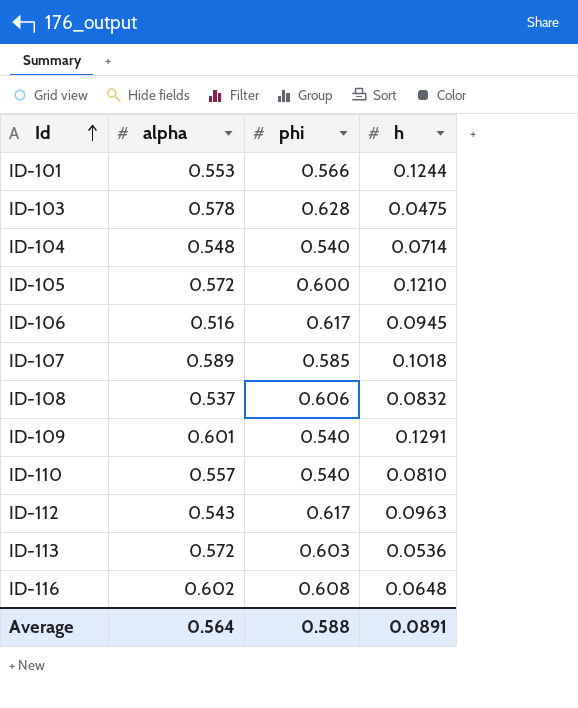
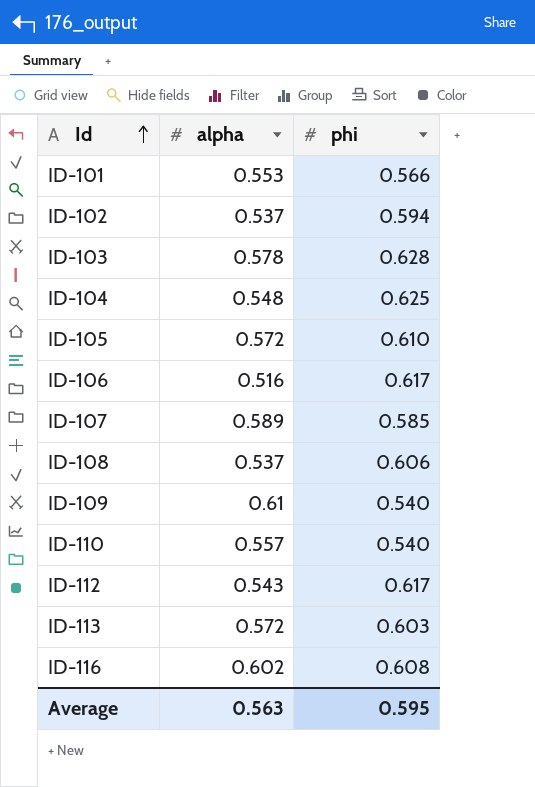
column h | position: 4 -> none
row ID-102: none -> 0.537 | 0.594
ID-104 | phi: 0.540 -> 0.625
ID-105 | phi: 0.600 -> 0.610
ID-109 | alpha: 0.601 -> 0.61
Average | alpha: 0.564 -> 0.563
Average | phi: 0.588 -> 0.595

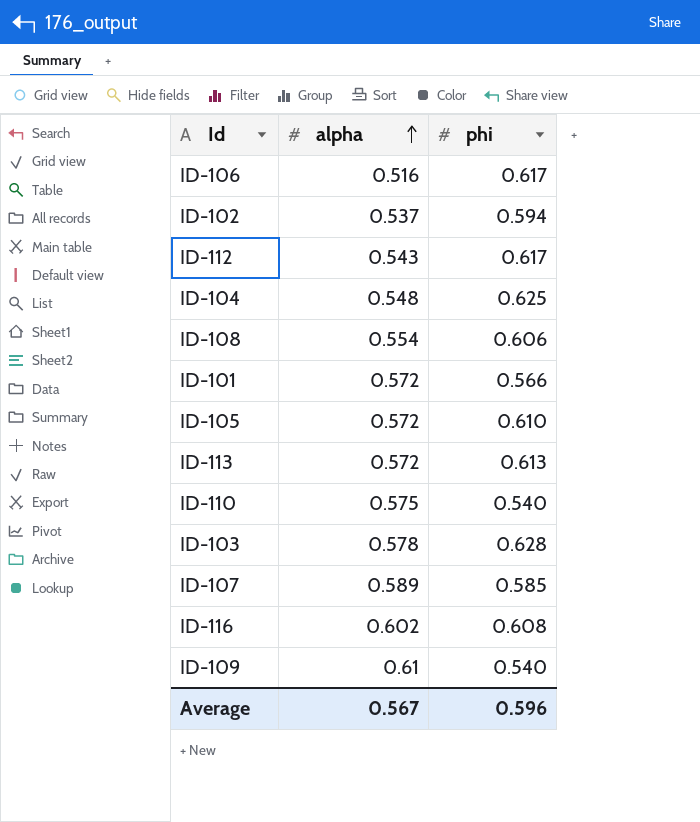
row order: Id ascending -> alpha ascending
ID-108 | alpha: 0.537 -> 0.554
ID-101 | alpha: 0.553 -> 0.572
ID-113 | phi: 0.603 -> 0.613
ID-110 | alpha: 0.557 -> 0.575
Average | alpha: 0.563 -> 0.567
Average | phi: 0.595 -> 0.596

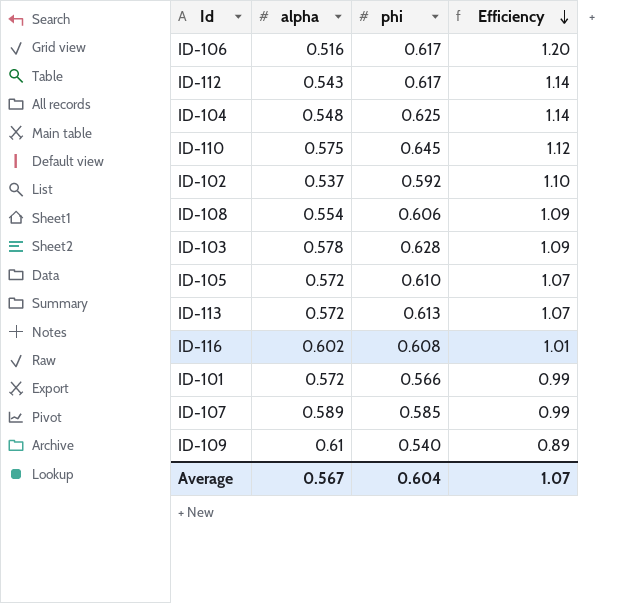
row order: alpha ascending -> Efficiency descending
column Efficiency | formula: none -> [phi] / [alpha]
ID-110 | phi: 0.540 -> 0.645
ID-102 | phi: 0.594 -> 0.592
Average | phi: 0.596 -> 0.604

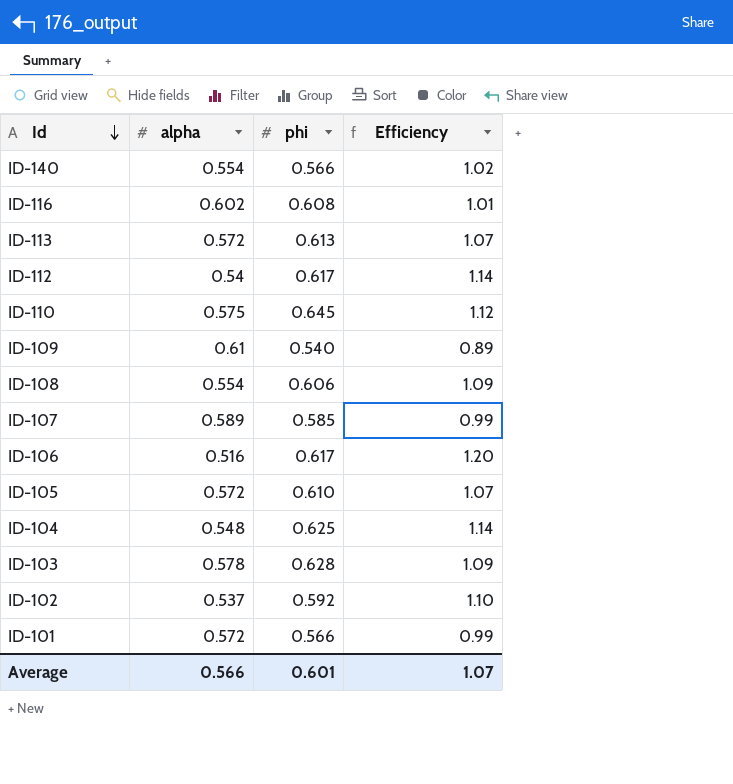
row order: Efficiency descending -> Id descending
row ID-140: none -> 0.554 | 0.566 | 1.02
ID-112 | alpha: 0.543 -> 0.54
Average | alpha: 0.567 -> 0.566
Average | phi: 0.604 -> 0.601

